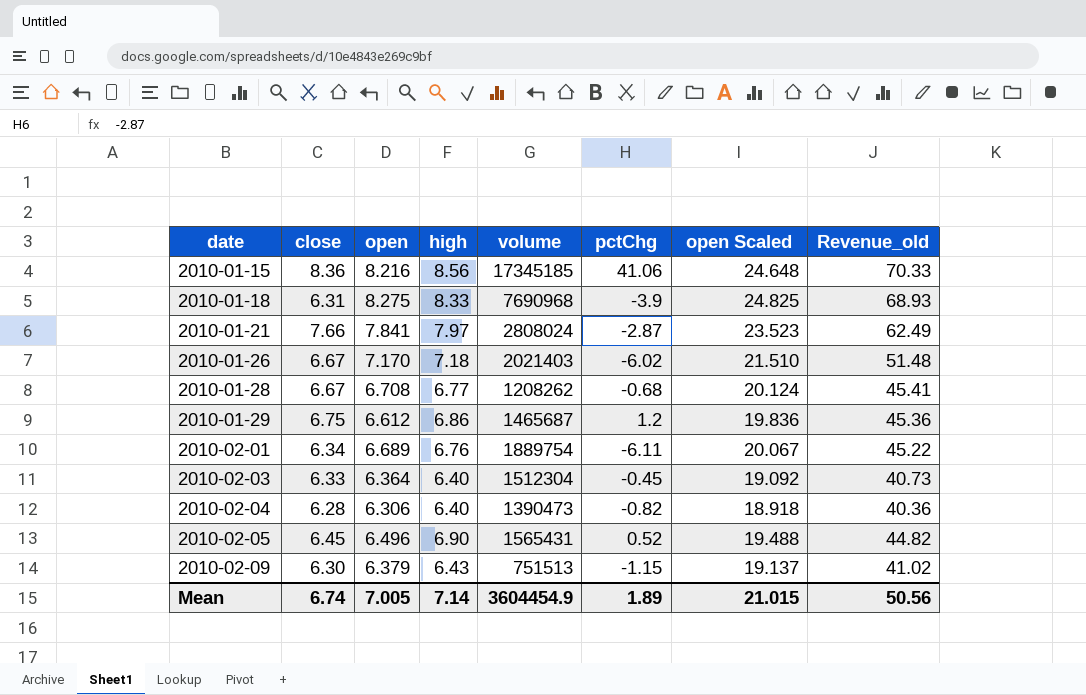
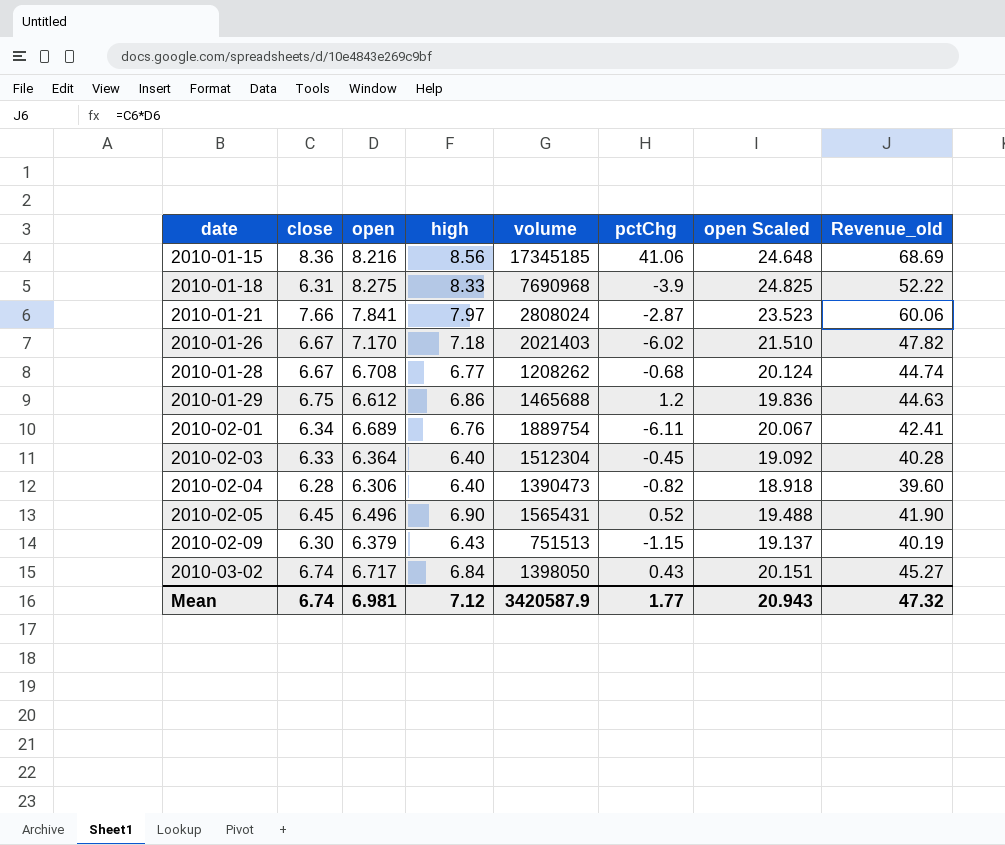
column Revenue_old | formula: [open] * [high] -> [close] * [open]
2010-01-29 | volume: 1465687 -> 1465688
row 2010-03-02: none -> 6.74 | 6.717 | 6.84 | 1398050 | 0.43 | 20.151 | 45.27
Mean | open: 7.005 -> 6.981
Mean | high: 7.14 -> 7.12
Mean | volume: 3604454.9 -> 3420587.9
Mean | pctChg: 1.89 -> 1.77
Mean | open Scaled: 21.015 -> 20.943
Mean | Revenue_old: 50.56 -> 47.32

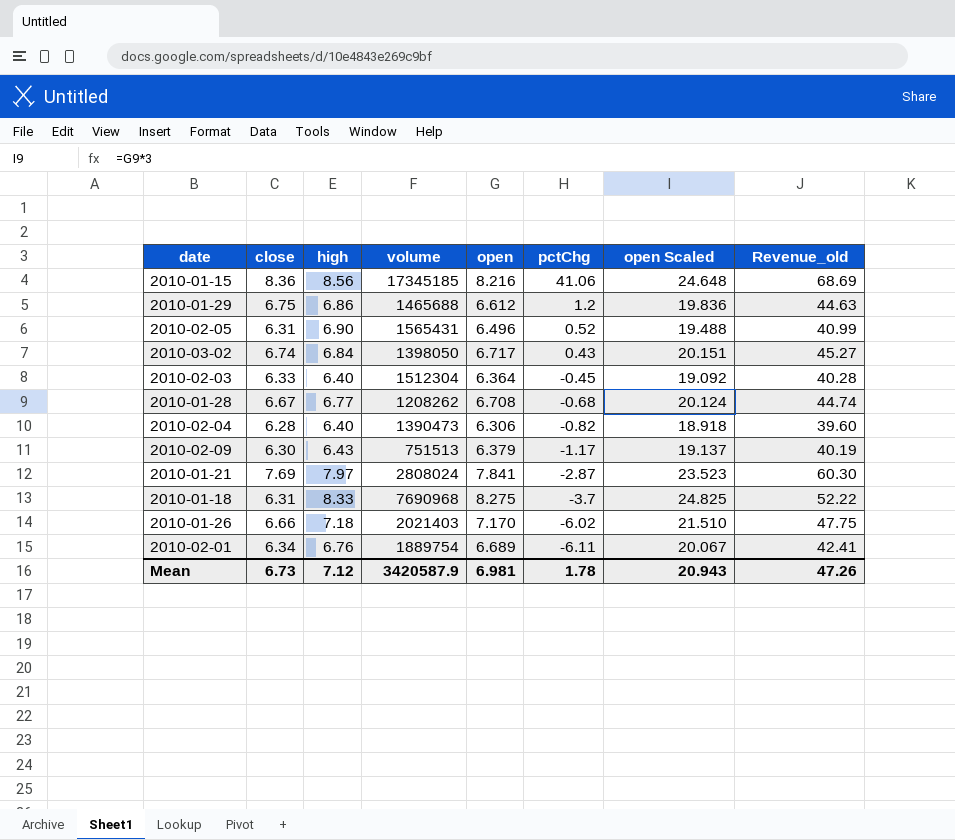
row order: date ascending -> pctChg descending
column open | position: 3 -> 5
2010-02-05 | close: 6.45 -> 6.31
2010-02-05 | Revenue_old: 41.90 -> 40.99
2010-02-09 | pctChg: -1.15 -> -1.17
2010-01-21 | close: 7.66 -> 7.69
2010-01-21 | Revenue_old: 60.06 -> 60.30
2010-01-18 | pctChg: -3.9 -> -3.7
2010-01-26 | close: 6.67 -> 6.66
2010-01-26 | Revenue_old: 47.82 -> 47.75
Mean | close: 6.74 -> 6.73
Mean | pctChg: 1.77 -> 1.78
Mean | Revenue_old: 47.32 -> 47.26

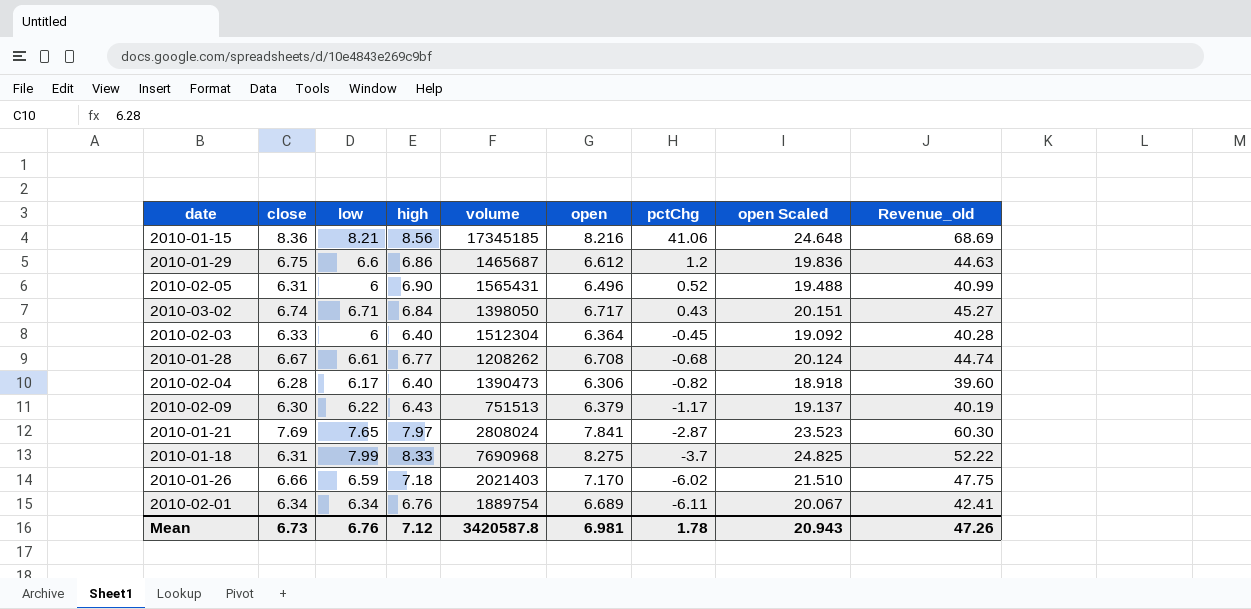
column low | position: none -> 3
2010-01-29 | volume: 1465688 -> 1465687
Mean | volume: 3420587.9 -> 3420587.8

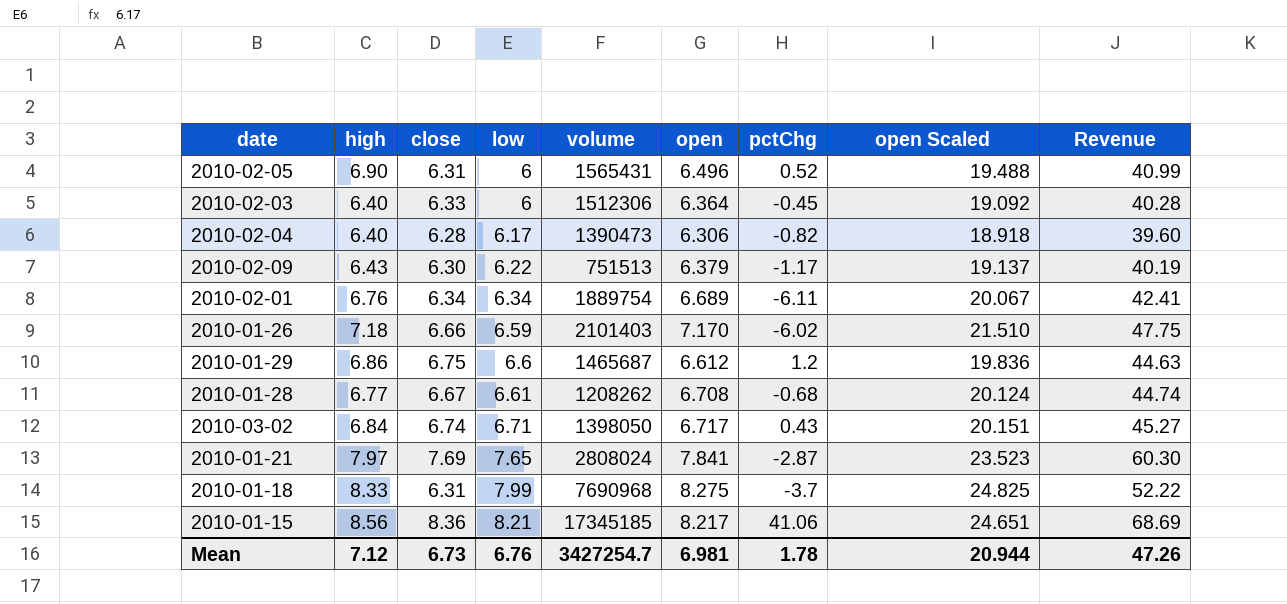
row order: pctChg descending -> low ascending
column high | position: 4 -> 2
column name: Revenue_old -> Revenue
2010-02-03 | volume: 1512304 -> 1512306
2010-01-26 | volume: 2021403 -> 2101403
2010-01-15 | open: 8.216 -> 8.217
2010-01-15 | open Scaled: 24.648 -> 24.651
Mean | volume: 3420587.8 -> 3427254.7
Mean | open Scaled: 20.943 -> 20.944

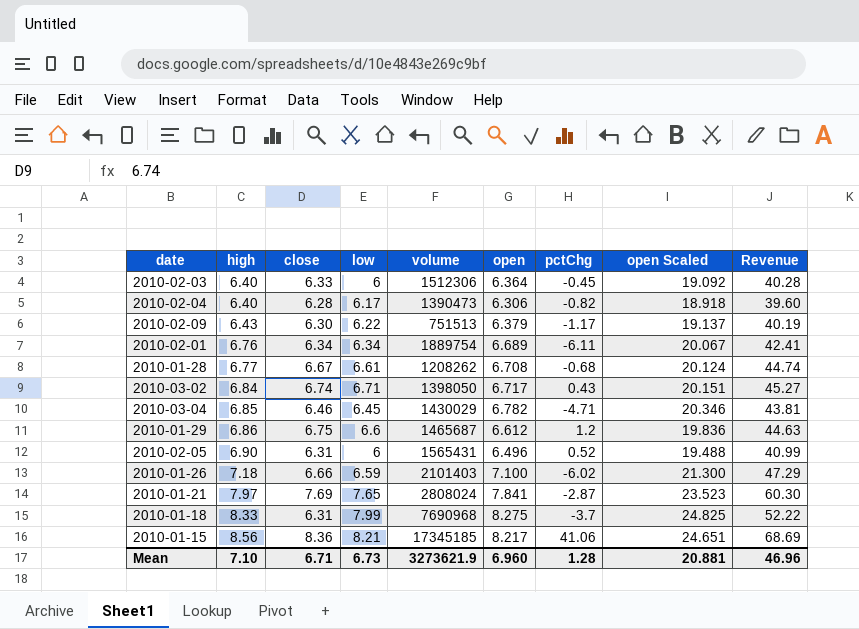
row order: low ascending -> high ascending
row 2010-03-04: none -> 6.85 | 6.46 | 6.45 | 1430029 | 6.782 | -4.71 | 20.346 | 43.81
2010-01-26 | open: 7.170 -> 7.100
2010-01-26 | open Scaled: 21.510 -> 21.300
2010-01-26 | Revenue: 47.75 -> 47.29
Mean | high: 7.12 -> 7.10
Mean | close: 6.73 -> 6.71
Mean | low: 6.76 -> 6.73
Mean | volume: 3427254.7 -> 3273621.9
Mean | open: 6.981 -> 6.960
Mean | pctChg: 1.78 -> 1.28
Mean | open Scaled: 20.944 -> 20.881
Mean | Revenue: 47.26 -> 46.96

